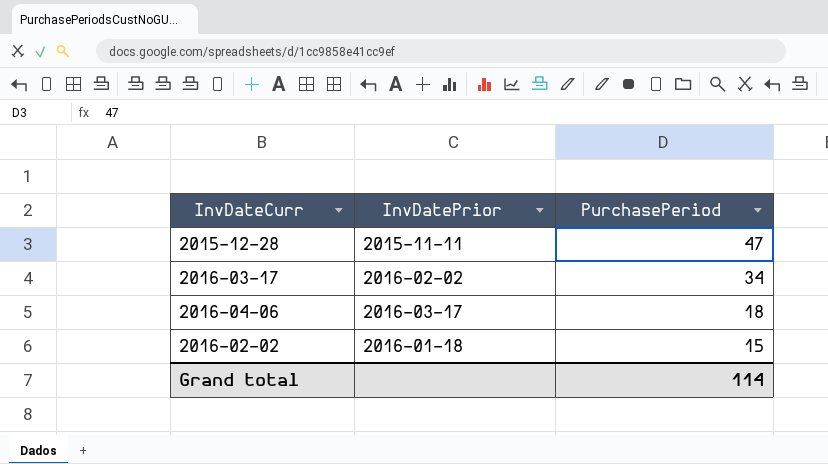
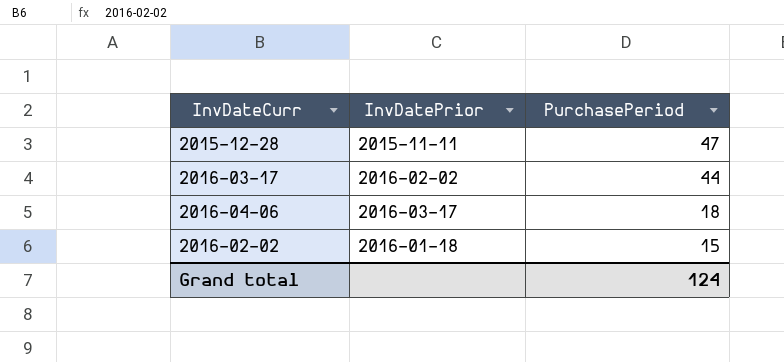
2016-03-17 | PurchasePeriod: 34 -> 44
Grand total | PurchasePeriod: 114 -> 124

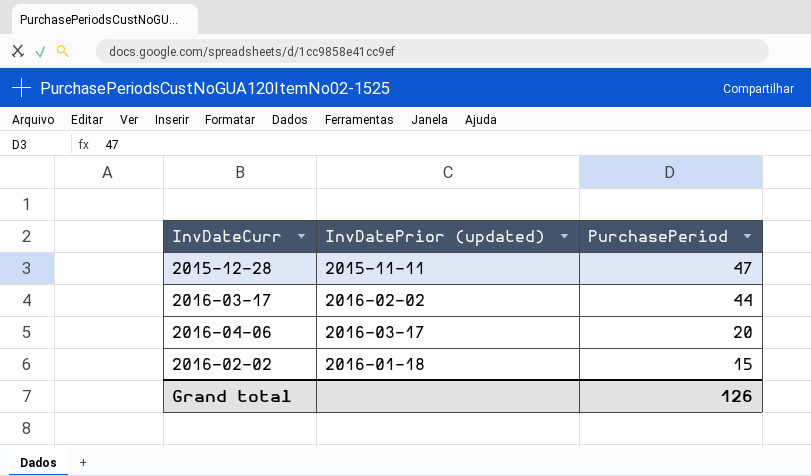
column name: InvDatePrior -> InvDatePrior (updated)
2016-04-06 | PurchasePeriod: 18 -> 20
Grand total | PurchasePeriod: 124 -> 126

